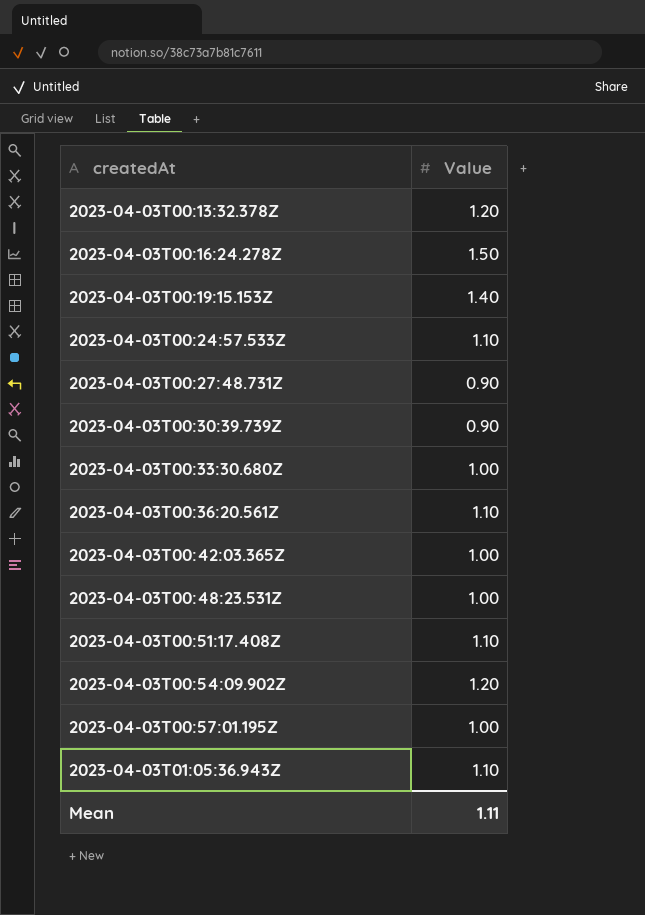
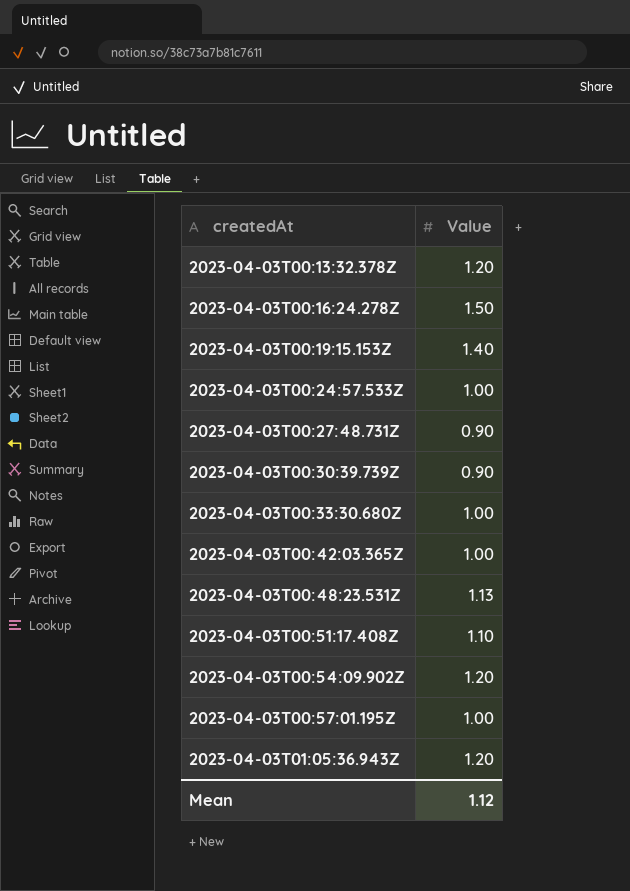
row 2023-04-03T00:36:20.561Z: 1.10 -> none
2023-04-03T00:24:57.533Z | Value: 1.10 -> 1.00
2023-04-03T00:48:23.531Z | Value: 1.00 -> 1.13
2023-04-03T01:05:36.943Z | Value: 1.10 -> 1.20
Mean | Value: 1.11 -> 1.12

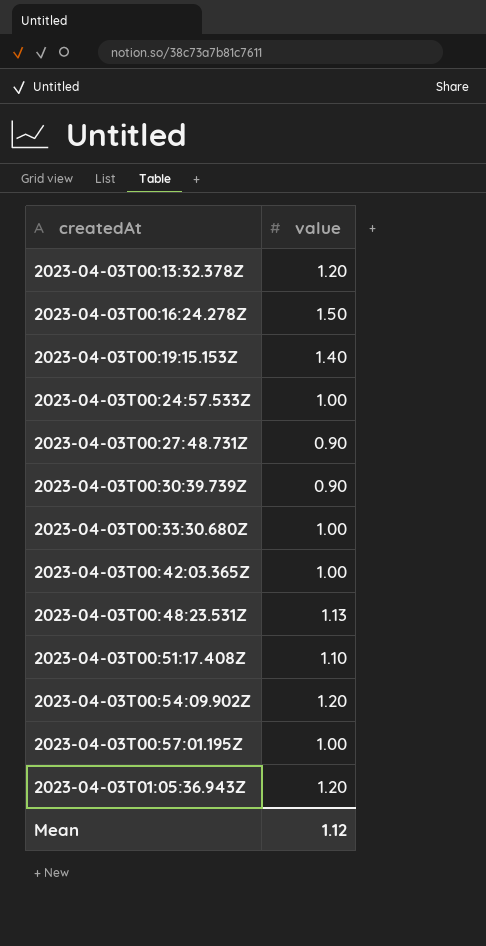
column name: Value -> value

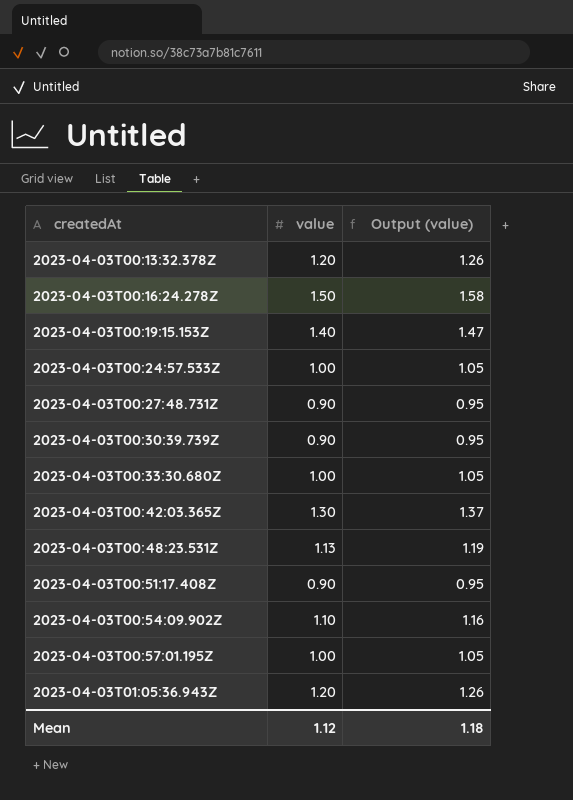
column Output (value) | formula: none -> [value] * 1.05
2023-04-03T00:42:03.365Z | value: 1.00 -> 1.30
2023-04-03T00:51:17.408Z | value: 1.10 -> 0.90
2023-04-03T00:54:09.902Z | value: 1.20 -> 1.10

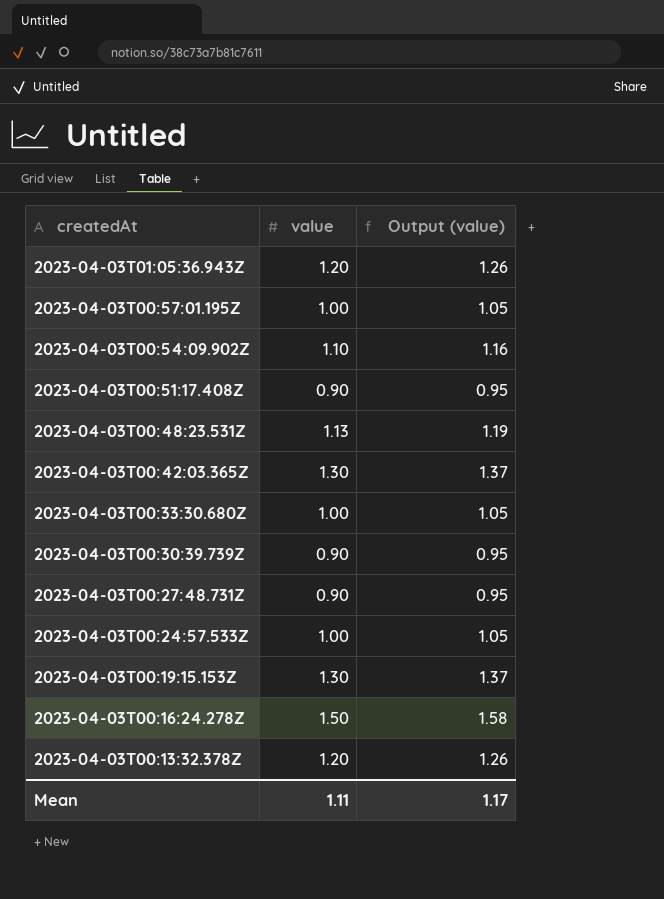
row order: createdAt ascending -> createdAt descending
2023-04-03T00:19:15.153Z | value: 1.40 -> 1.30
2023-04-03T00:19:15.153Z | Output (value): 1.47 -> 1.37
Mean | value: 1.12 -> 1.11
Mean | Output (value): 1.18 -> 1.17

